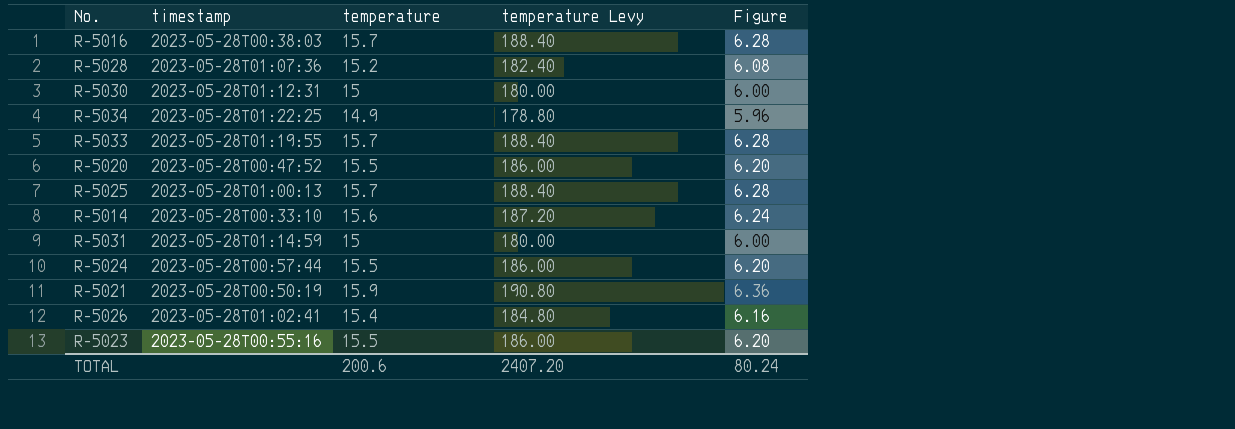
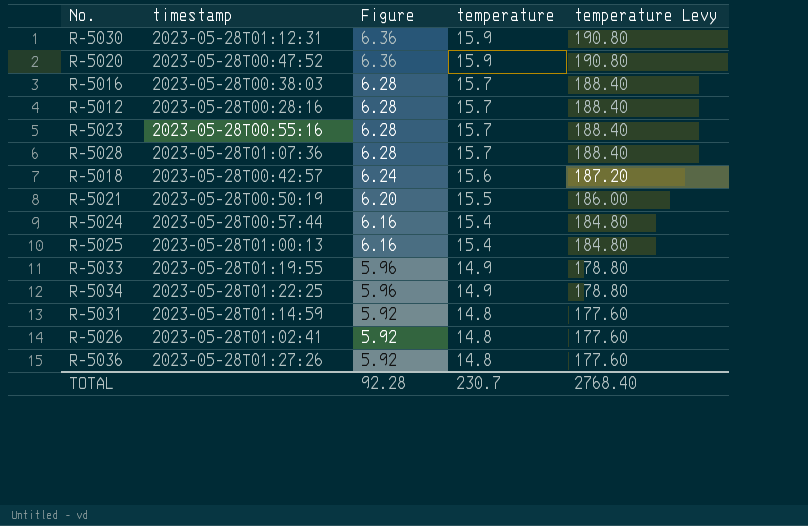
row order: none -> Figure descending
column Figure | position: 5 -> 3
row R-5014: 2023-05-28T00:33:10 | 15.6 | 187.20 | 6.24 -> none
R-5030 | Figure: 6.00 -> 6.36
R-5030 | temperature: 15 -> 15.9
R-5030 | temperature Levy: 180.00 -> 190.80
R-5020 | Figure: 6.20 -> 6.36
R-5020 | temperature: 15.5 -> 15.9
R-5020 | temperature Levy: 186.00 -> 190.80
row R-5012: none -> 2023-05-28T00:28:16 | 6.28 | 15.7 | 188.40
R-5023 | Figure: 6.20 -> 6.28
R-5023 | temperature: 15.5 -> 15.7
R-5023 | temperature Levy: 186.00 -> 188.40
R-5028 | Figure: 6.08 -> 6.28
R-5028 | temperature: 15.2 -> 15.7
R-5028 | temperature Levy: 182.40 -> 188.40
row R-5018: none -> 2023-05-28T00:42:57 | 6.24 | 15.6 | 187.20
R-5021 | Figure: 6.36 -> 6.20
R-5021 | temperature: 15.9 -> 15.5
R-5021 | temperature Levy: 190.80 -> 186.00
R-5024 | Figure: 6.20 -> 6.16
R-5024 | temperature: 15.5 -> 15.4
R-5024 | temperature Levy: 186.00 -> 184.80
R-5025 | Figure: 6.28 -> 6.16
R-5025 | temperature: 15.7 -> 15.4
R-5025 | temperature Levy: 188.40 -> 184.80
R-5033 | Figure: 6.28 -> 5.96
R-5033 | temperature: 15.7 -> 14.9
R-5033 | temperature Levy: 188.40 -> 178.80
R-5031 | Figure: 6.00 -> 5.92
R-5031 | temperature: 15 -> 14.8
R-5031 | temperature Levy: 180.00 -> 177.60
R-5026 | Figure: 6.16 -> 5.92
R-5026 | temperature: 15.4 -> 14.8
R-5026 | temperature Levy: 184.80 -> 177.60
row R-5036: none -> 2023-05-28T01:27:26 | 5.92 | 14.8 | 177.60
TOTAL | Figure: 80.24 -> 92.28
TOTAL | temperature: 200.6 -> 230.7
TOTAL | temperature Levy: 2407.20 -> 2768.40

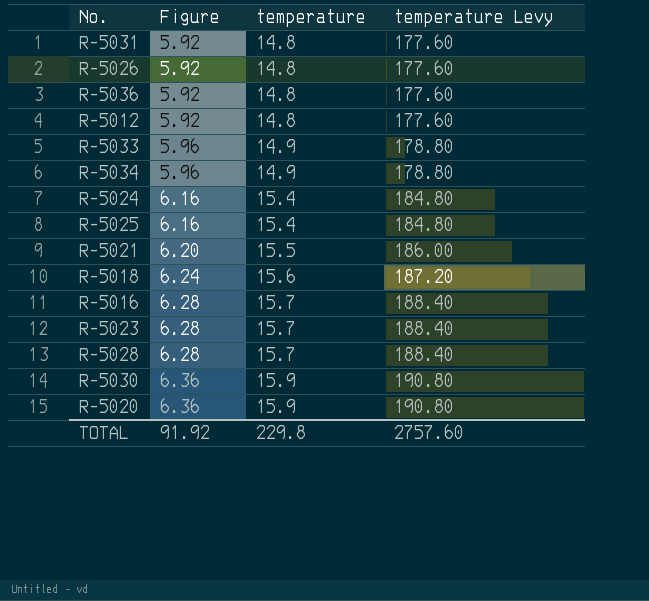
row order: Figure descending -> Figure ascending
column timestamp | position: 2 -> none
R-5012 | Figure: 6.28 -> 5.92
R-5012 | temperature: 15.7 -> 14.8
R-5012 | temperature Levy: 188.40 -> 177.60
TOTAL | Figure: 92.28 -> 91.92
TOTAL | temperature: 230.7 -> 229.8
TOTAL | temperature Levy: 2768.40 -> 2757.60

